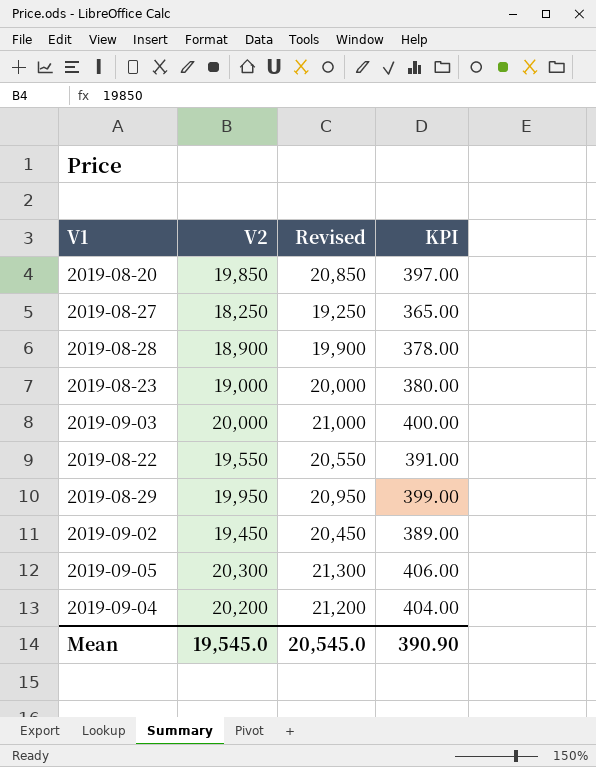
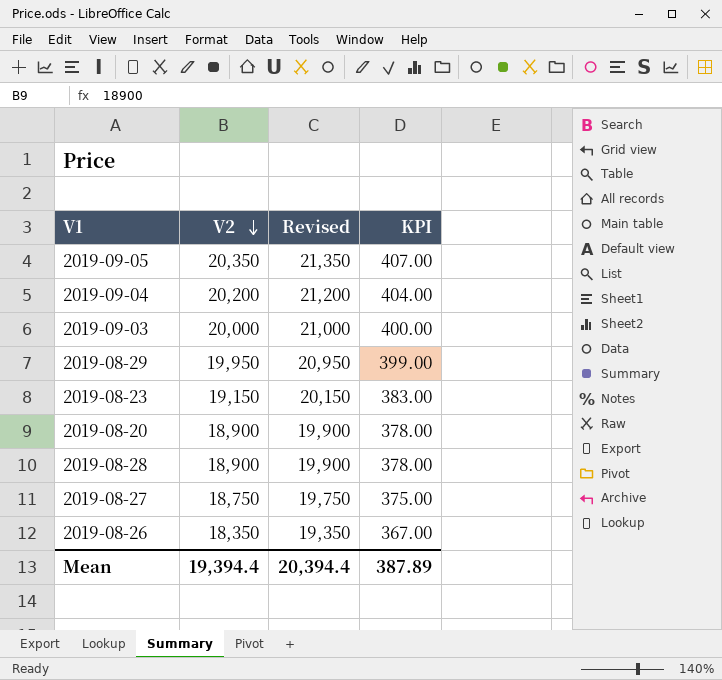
row order: none -> V2 descending
row 2019-08-22: 19,550 | 20,550 | 391.00 -> none
row 2019-09-02: 19,450 | 20,450 | 389.00 -> none
2019-09-05 | V2: 20,300 -> 20,350
2019-09-05 | Revised: 21,300 -> 21,350
2019-09-05 | KPI: 406.00 -> 407.00
2019-08-23 | V2: 19,000 -> 19,150
2019-08-23 | Revised: 20,000 -> 20,150
2019-08-23 | KPI: 380.00 -> 383.00
2019-08-20 | V2: 19,850 -> 18,900
2019-08-20 | Revised: 20,850 -> 19,900
2019-08-20 | KPI: 397.00 -> 378.00
2019-08-27 | V2: 18,250 -> 18,750
2019-08-27 | Revised: 19,250 -> 19,750
2019-08-27 | KPI: 365.00 -> 375.00
row 2019-08-26: none -> 18,350 | 19,350 | 367.00
Mean | V2: 19,545.0 -> 19,394.4
Mean | Revised: 20,545.0 -> 20,394.4
Mean | KPI: 390.90 -> 387.89

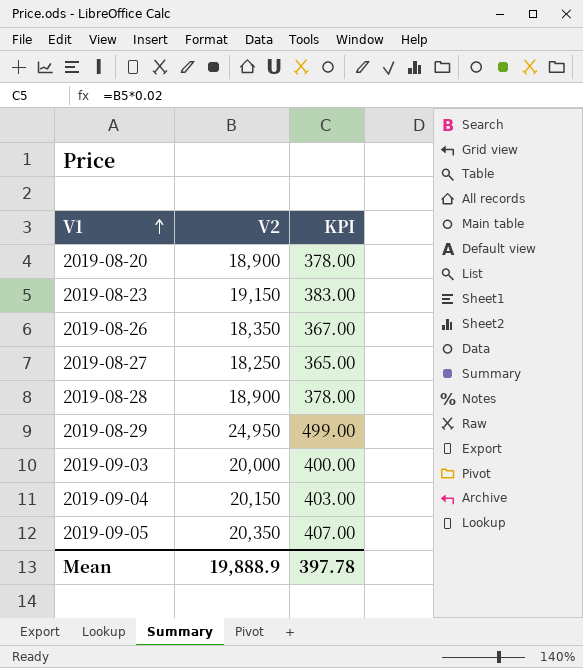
row order: V2 descending -> V1 ascending
column Revised | formula: [V2] + 1000 -> none
2019-08-27 | V2: 18,750 -> 18,250
2019-08-27 | KPI: 375.00 -> 365.00
2019-08-29 | V2: 19,950 -> 24,950
2019-08-29 | KPI: 399.00 -> 499.00
2019-09-04 | V2: 20,200 -> 20,150
2019-09-04 | KPI: 404.00 -> 403.00
Mean | V2: 19,394.4 -> 19,888.9
Mean | KPI: 387.89 -> 397.78

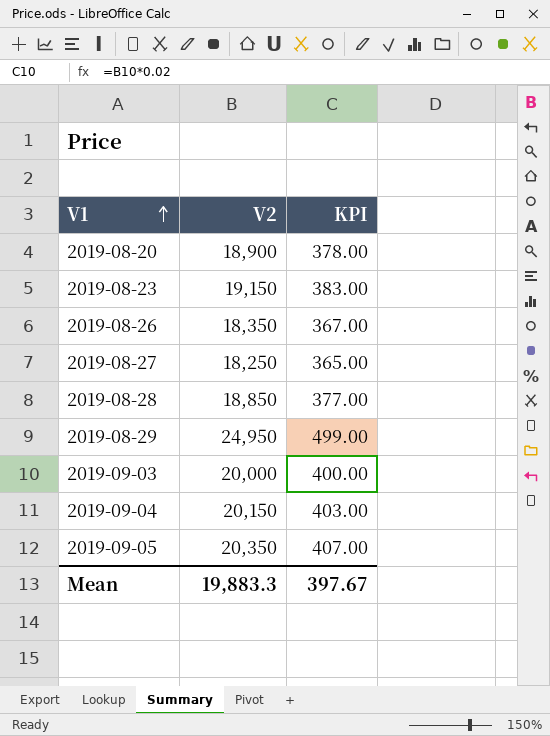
2019-08-28 | V2: 18,900 -> 18,850
2019-08-28 | KPI: 378.00 -> 377.00
Mean | V2: 19,888.9 -> 19,883.3
Mean | KPI: 397.78 -> 397.67

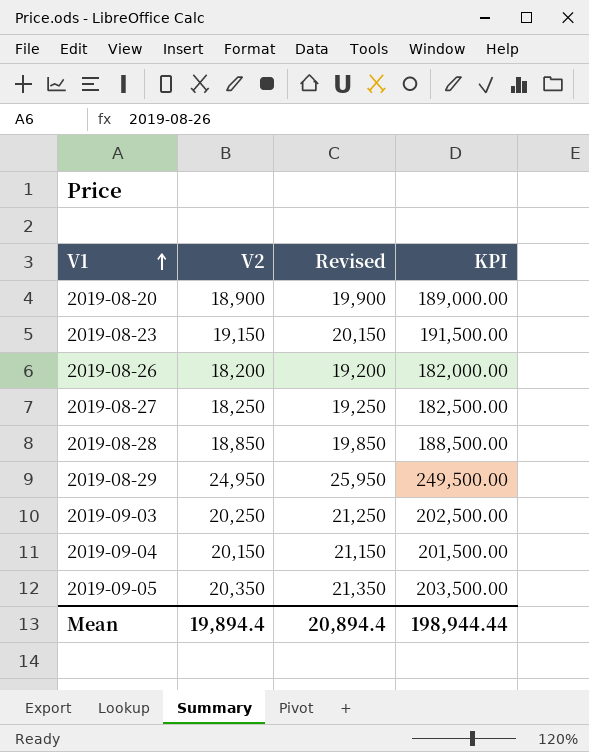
column Revised | formula: none -> [V2] + 1000
column KPI | formula: [V2] * 0.02 -> [V2] * 10
2019-08-26 | V2: 18,350 -> 18,200
2019-09-03 | V2: 20,000 -> 20,250
Mean | V2: 19,883.3 -> 19,894.4
Mean | KPI: 397.67 -> 198,944.44

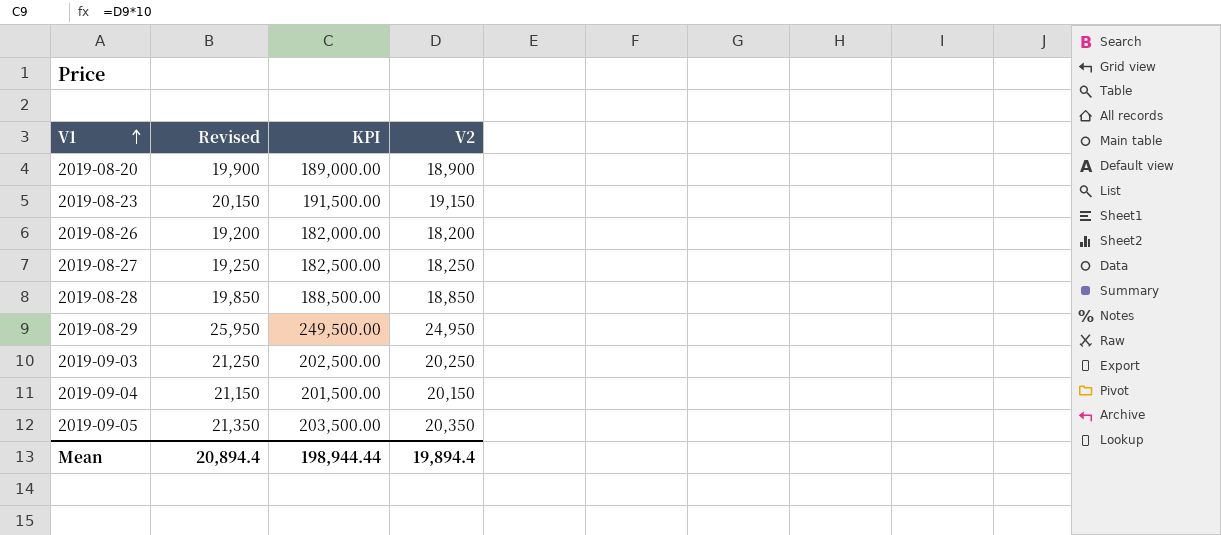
column V2 | position: 2 -> 4

